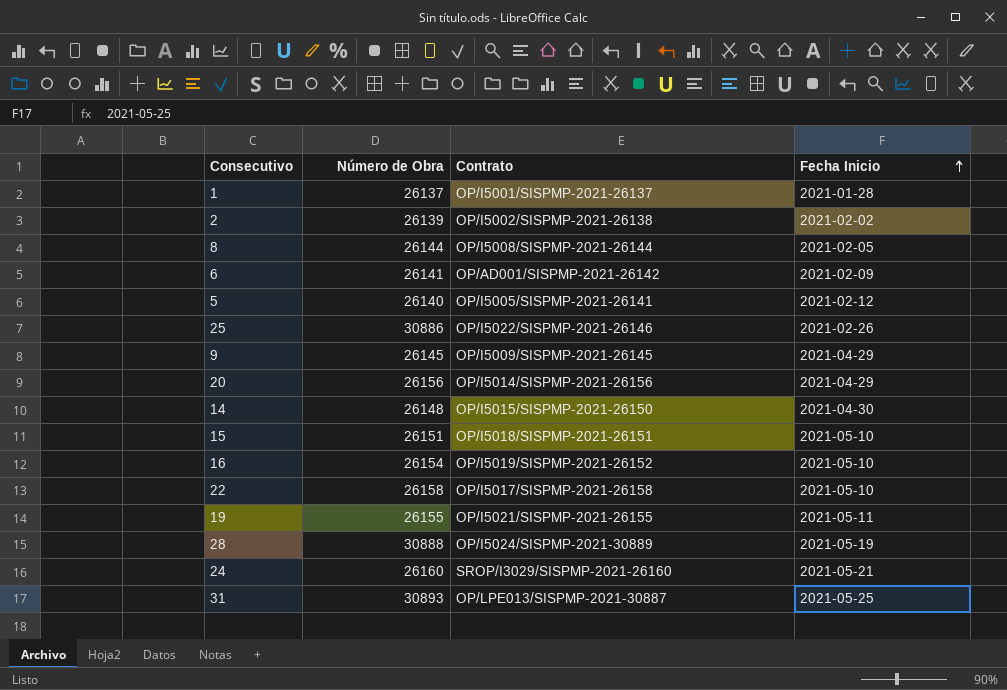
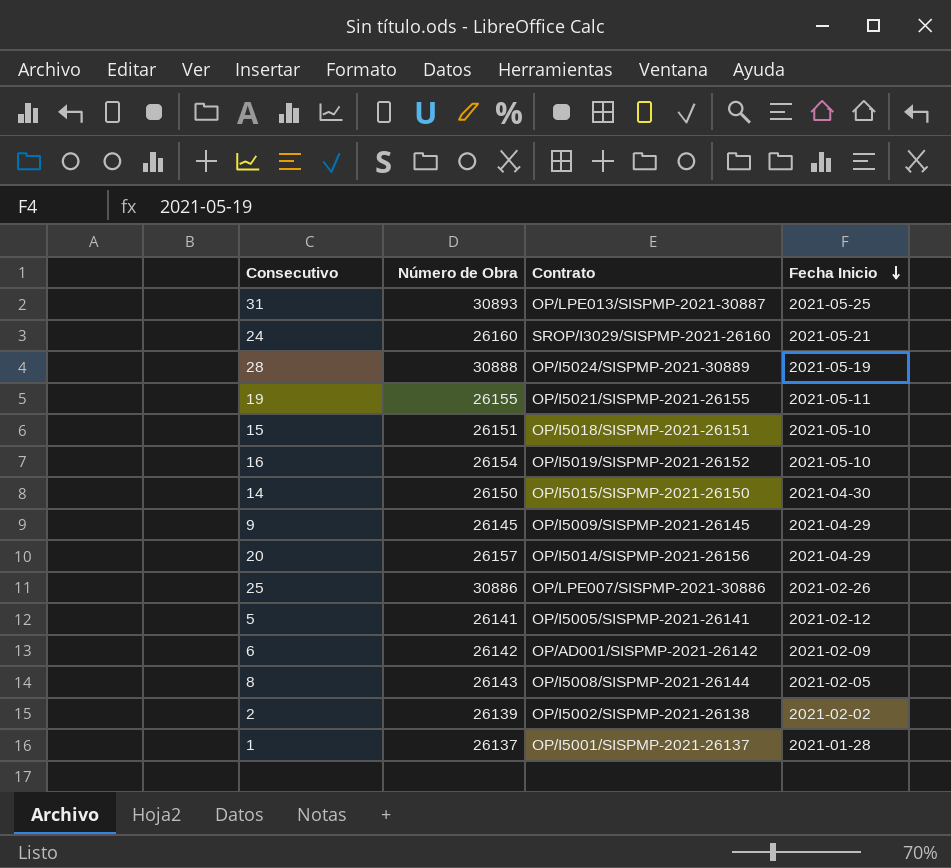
row order: Fecha Inicio ascending -> Fecha Inicio descending
row 22: 26158 | OP/I5017/SISPMP-2021-26158 | 2021-05-10 -> none
14 | Número de Obra: 26148 -> 26150
20 | Número de Obra: 26156 -> 26157
25 | Contrato: OP/I5022/SISPMP-2021-26146 -> OP/LPE007/SISPMP-2021-30886
5 | Número de Obra: 26140 -> 26141
6 | Número de Obra: 26141 -> 26142
8 | Número de Obra: 26144 -> 26143

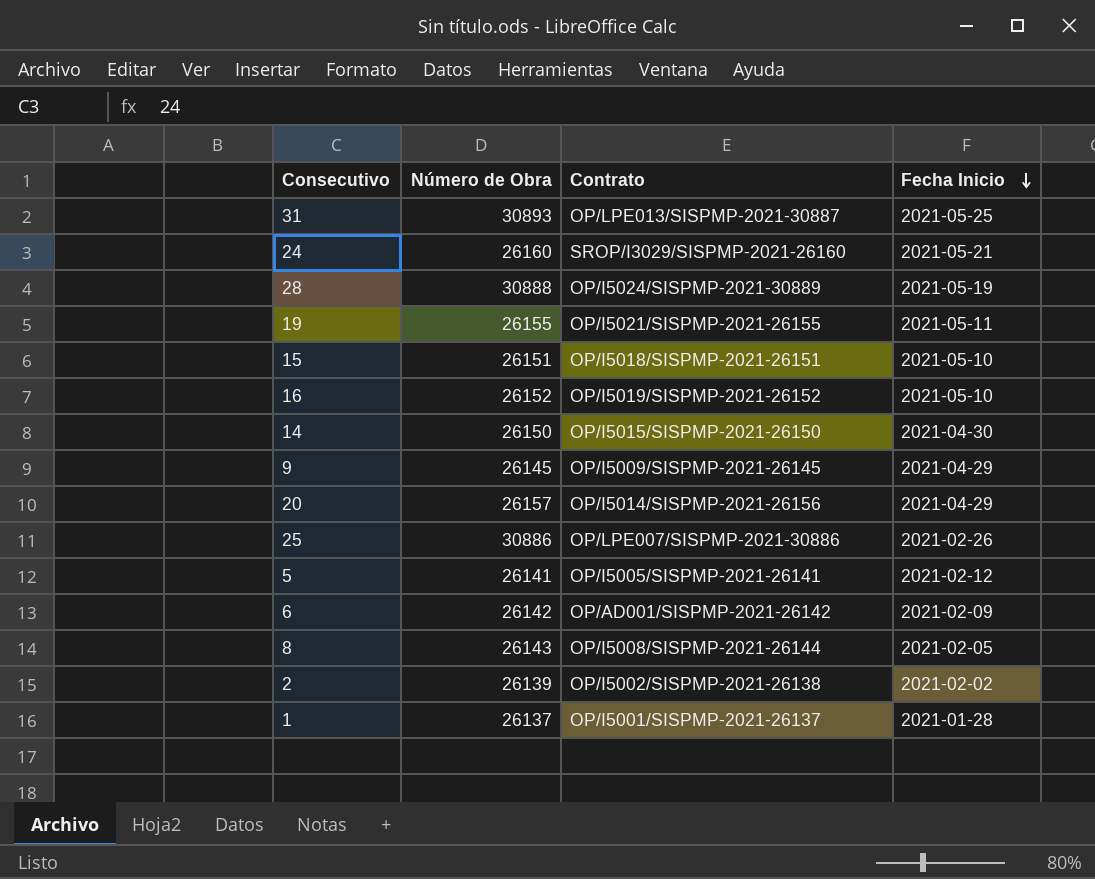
16 | Número de Obra: 26154 -> 26152

